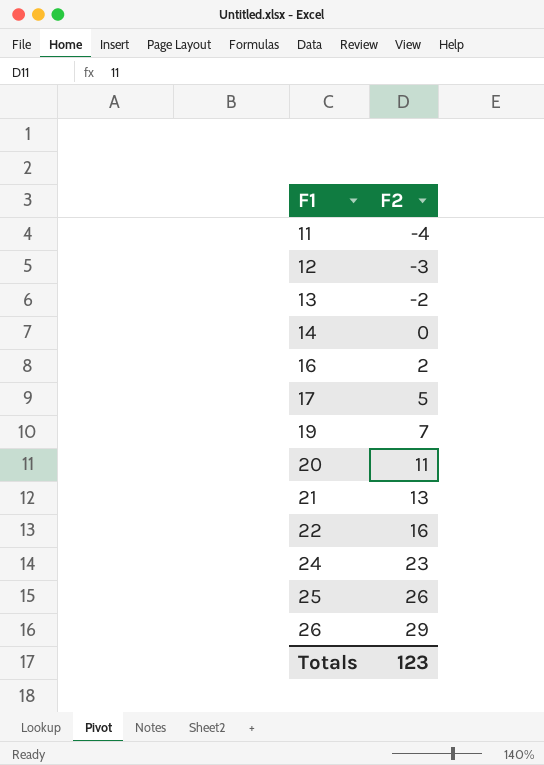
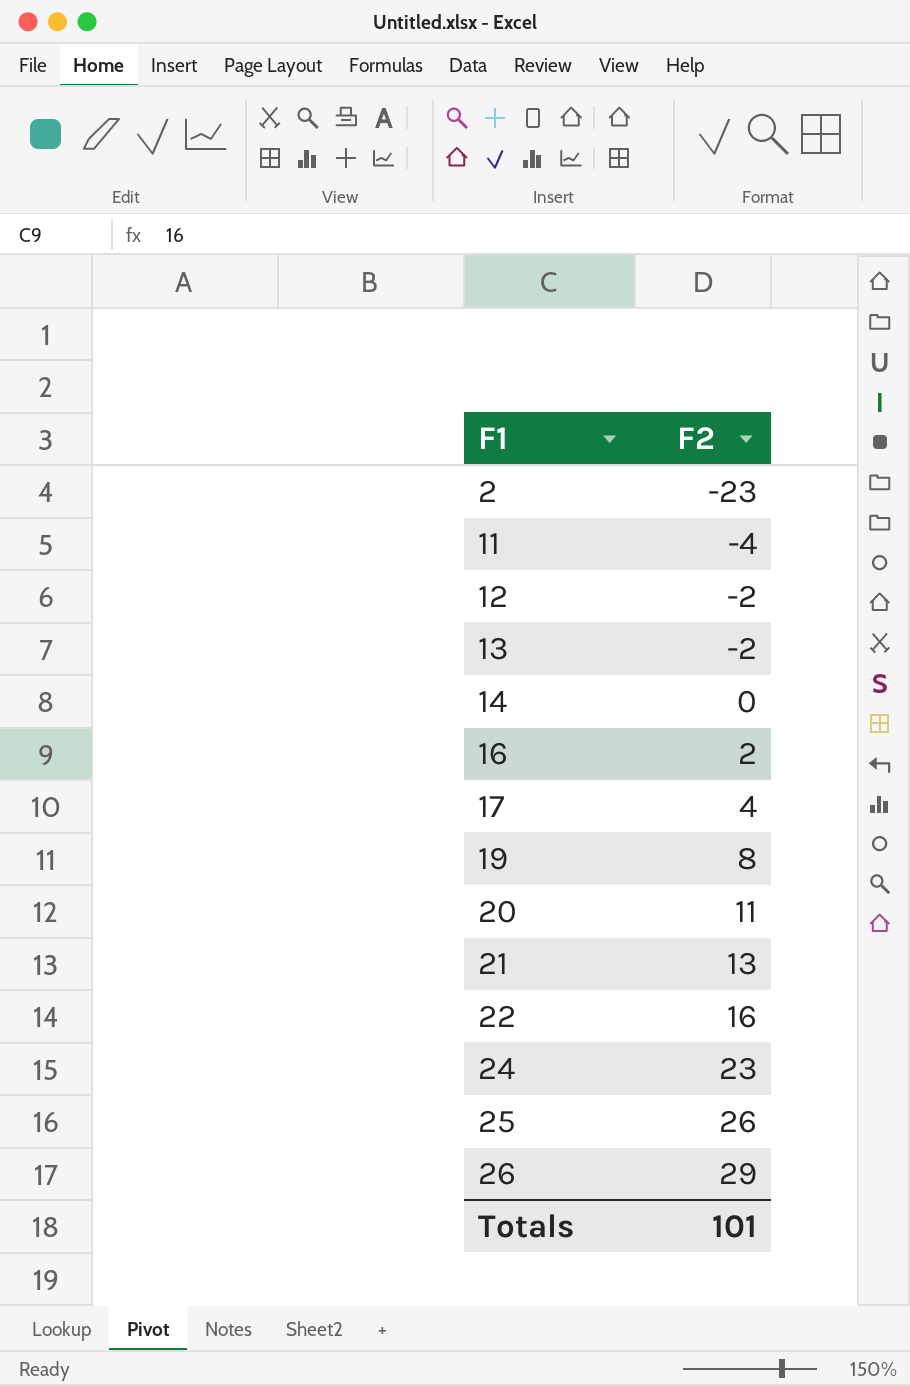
row 2: none -> -23
12 | F2: -3 -> -2
17 | F2: 5 -> 4
19 | F2: 7 -> 8
Totals | F2: 123 -> 101

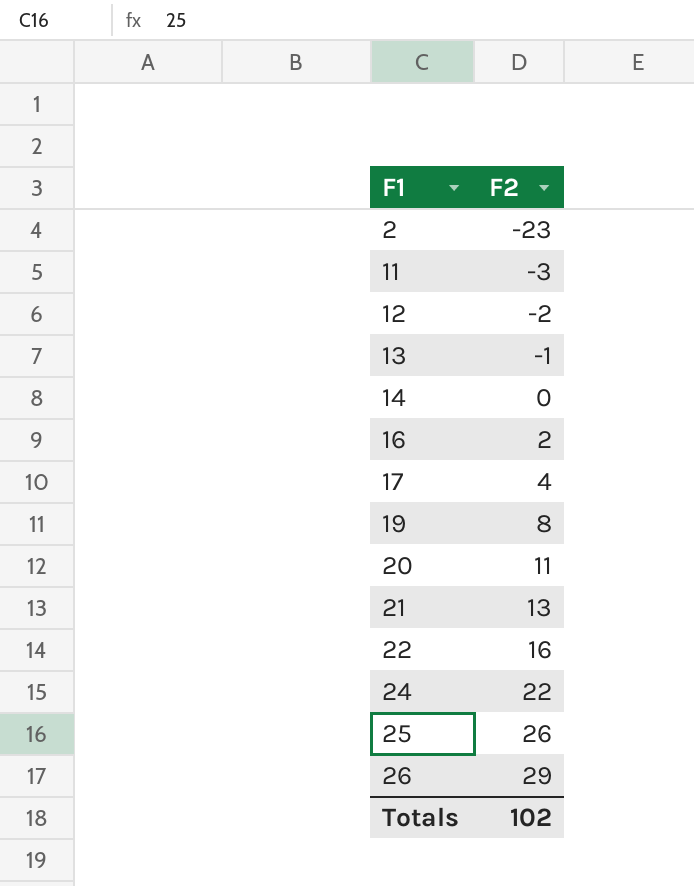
11 | F2: -4 -> -3
13 | F2: -2 -> -1
24 | F2: 23 -> 22
Totals | F2: 101 -> 102

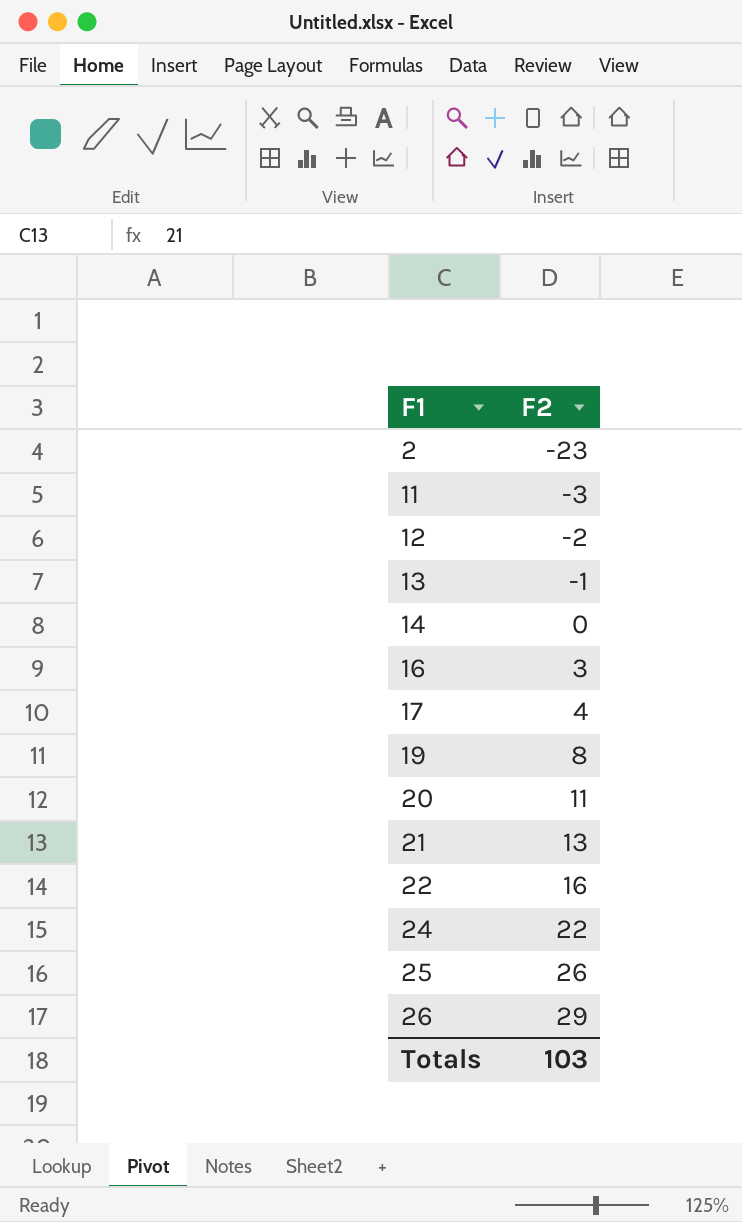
16 | F2: 2 -> 3
Totals | F2: 102 -> 103

